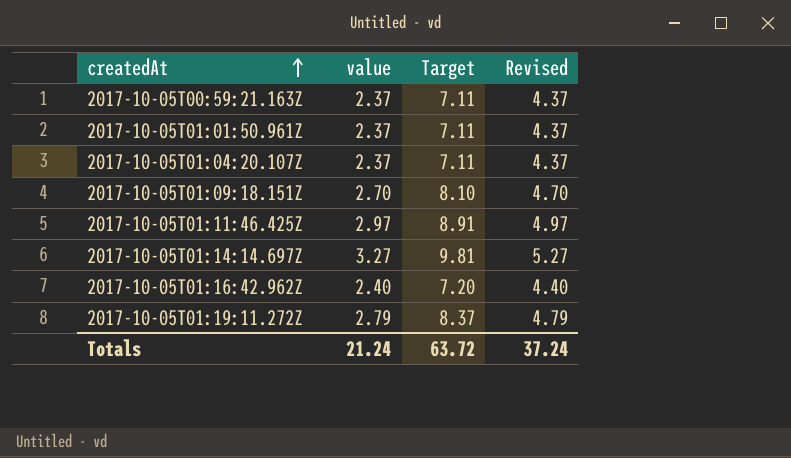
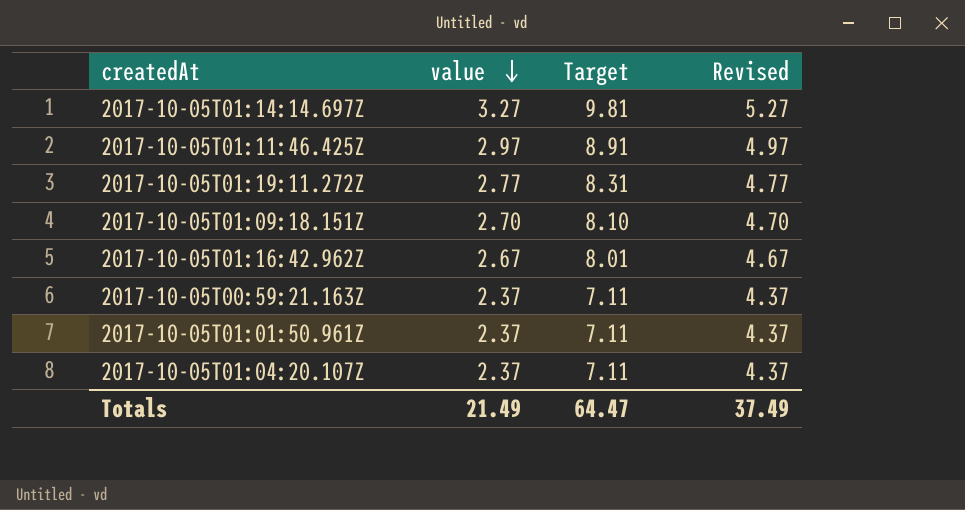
row order: createdAt ascending -> value descending
2017-10-05T01:19:11.272Z | value: 2.79 -> 2.77
2017-10-05T01:19:11.272Z | Target: 8.37 -> 8.31
2017-10-05T01:19:11.272Z | Revised: 4.79 -> 4.77
2017-10-05T01:16:42.962Z | value: 2.40 -> 2.67
2017-10-05T01:16:42.962Z | Target: 7.20 -> 8.01
2017-10-05T01:16:42.962Z | Revised: 4.40 -> 4.67
Totals | value: 21.24 -> 21.49
Totals | Target: 63.72 -> 64.47
Totals | Revised: 37.24 -> 37.49

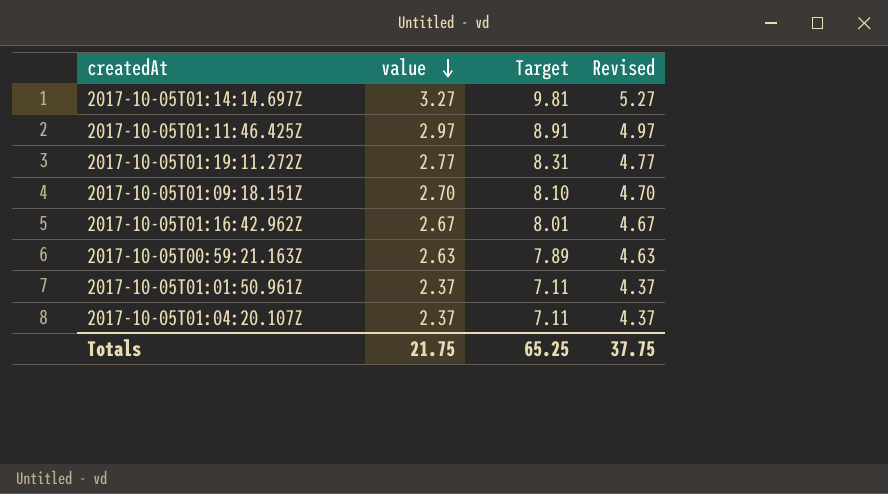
2017-10-05T00:59:21.163Z | value: 2.37 -> 2.63
2017-10-05T00:59:21.163Z | Target: 7.11 -> 7.89
2017-10-05T00:59:21.163Z | Revised: 4.37 -> 4.63
Totals | value: 21.49 -> 21.75
Totals | Target: 64.47 -> 65.25
Totals | Revised: 37.49 -> 37.75

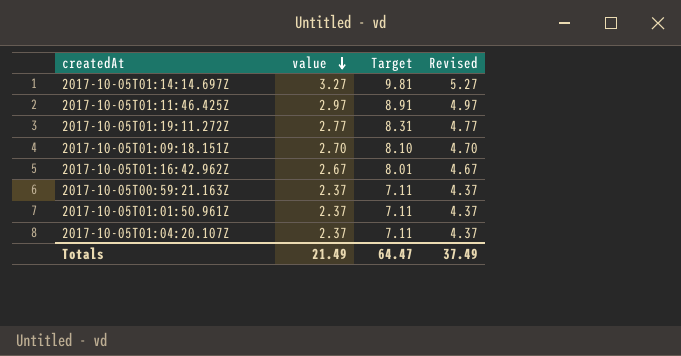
2017-10-05T00:59:21.163Z | value: 2.63 -> 2.37
2017-10-05T00:59:21.163Z | Target: 7.89 -> 7.11
2017-10-05T00:59:21.163Z | Revised: 4.63 -> 4.37
Totals | value: 21.75 -> 21.49
Totals | Target: 65.25 -> 64.47
Totals | Revised: 37.75 -> 37.49

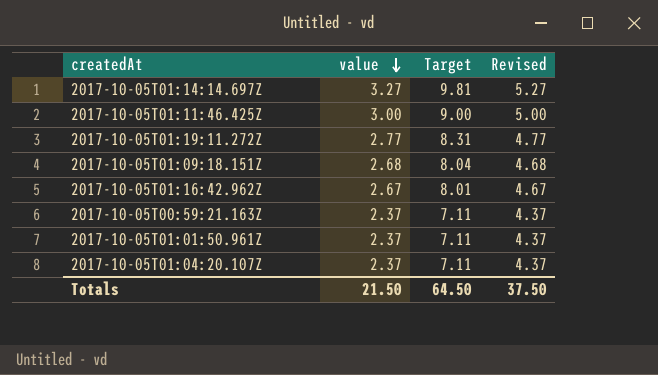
2017-10-05T01:11:46.425Z | value: 2.97 -> 3.00
2017-10-05T01:11:46.425Z | Target: 8.91 -> 9.00
2017-10-05T01:11:46.425Z | Revised: 4.97 -> 5.00
2017-10-05T01:09:18.151Z | value: 2.70 -> 2.68
2017-10-05T01:09:18.151Z | Target: 8.10 -> 8.04
2017-10-05T01:09:18.151Z | Revised: 4.70 -> 4.68
Totals | value: 21.49 -> 21.50
Totals | Target: 64.47 -> 64.50
Totals | Revised: 37.49 -> 37.50

